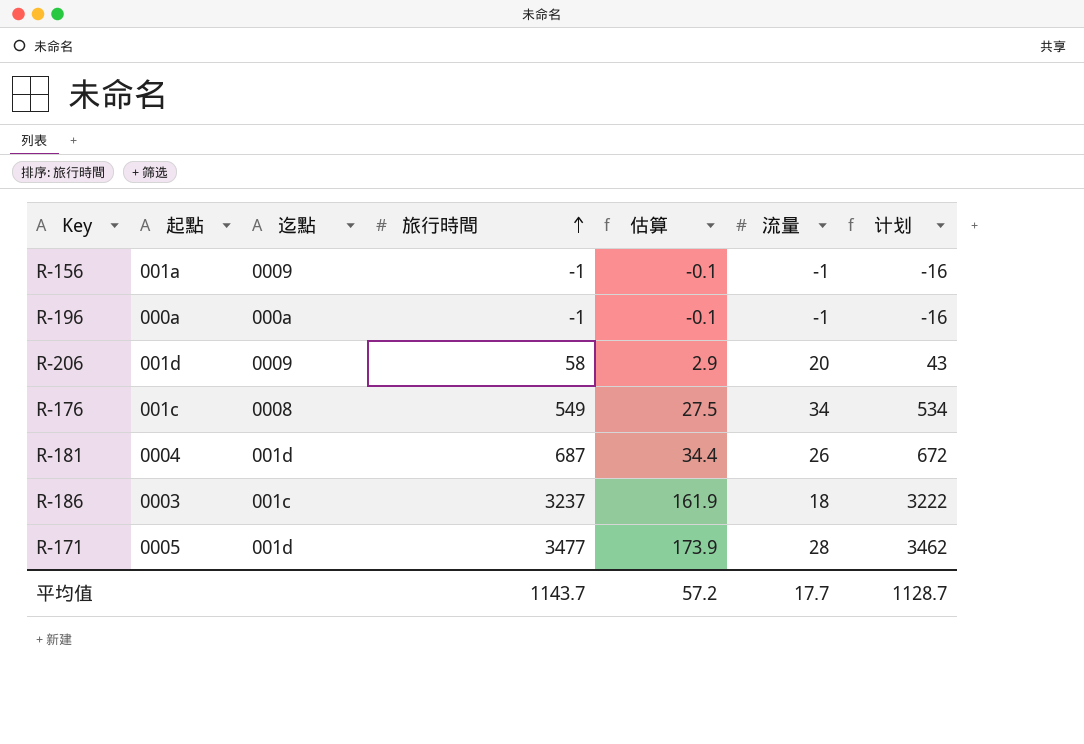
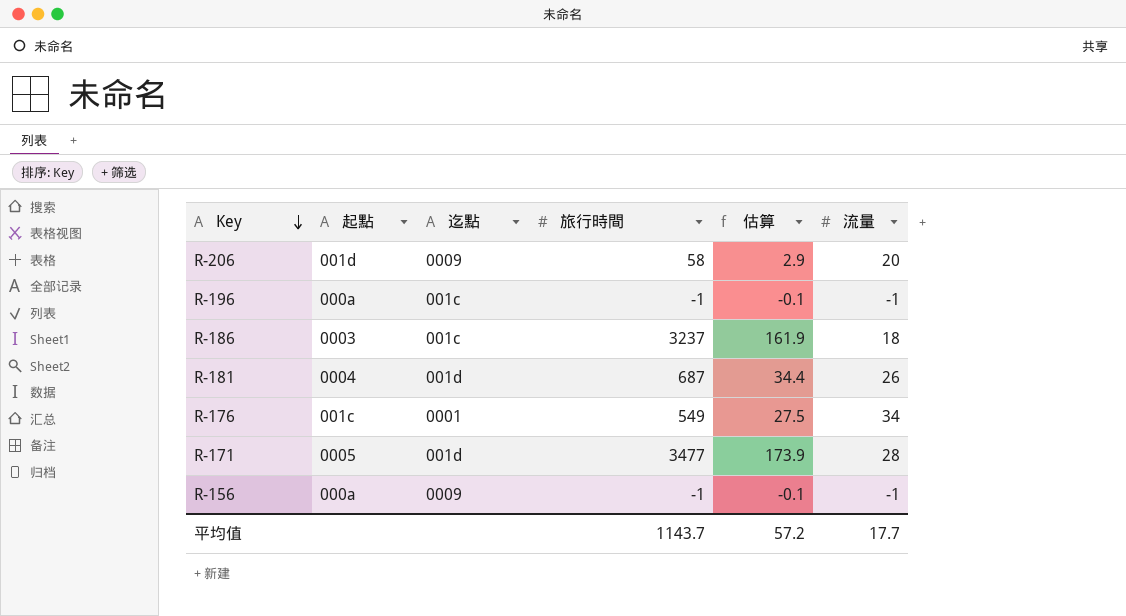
row order: 旅行時間 ascending -> Key descending
column 计划 | formula: [旅行時間] - 15 -> none
R-196 | 迄點: 000a -> 001c
R-176 | 迄點: 0008 -> 0001
R-156 | 起點: 001a -> 000a

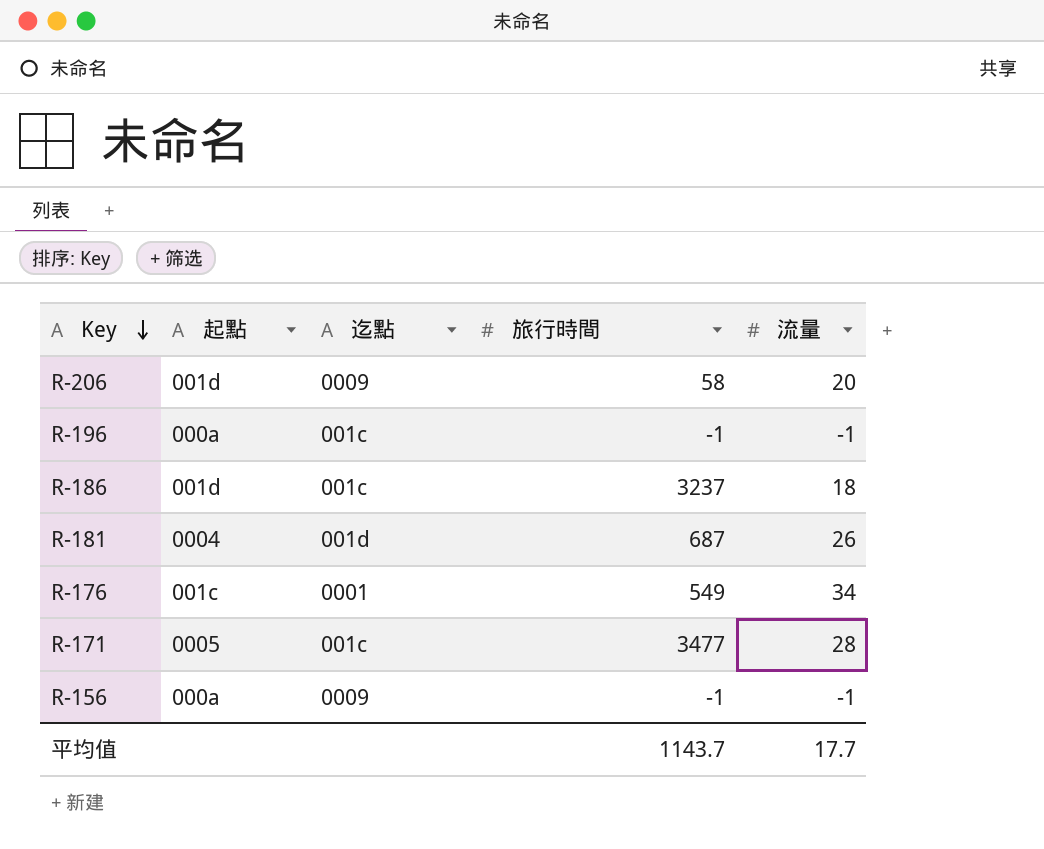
column 估算 | formula: [旅行時間] * 0.05 -> none
R-186 | 起點: 0003 -> 001d
R-171 | 迄點: 001d -> 001c

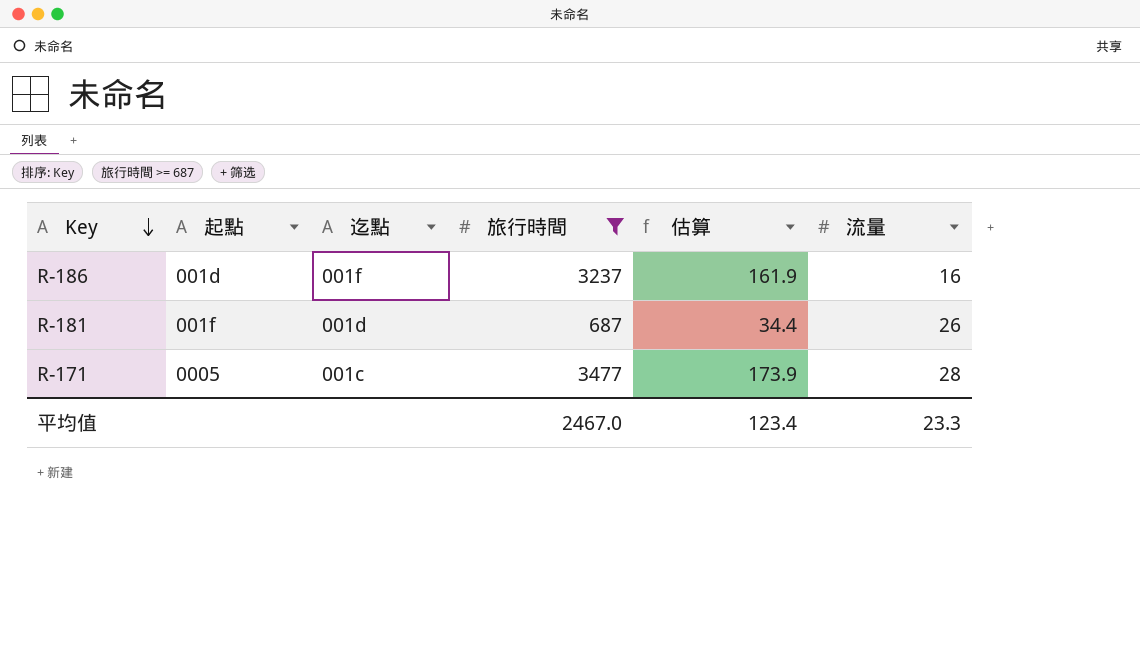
filter: none -> 旅行時間 >= 687
column 估算 | formula: none -> [旅行時間] * 0.05
R-186 | 迄點: 001c -> 001f
R-186 | 流量: 18 -> 16
R-181 | 起點: 0004 -> 001f
平均值 | 旅行時間: 1143.7 -> 2467.0
平均值 | 流量: 17.7 -> 23.3

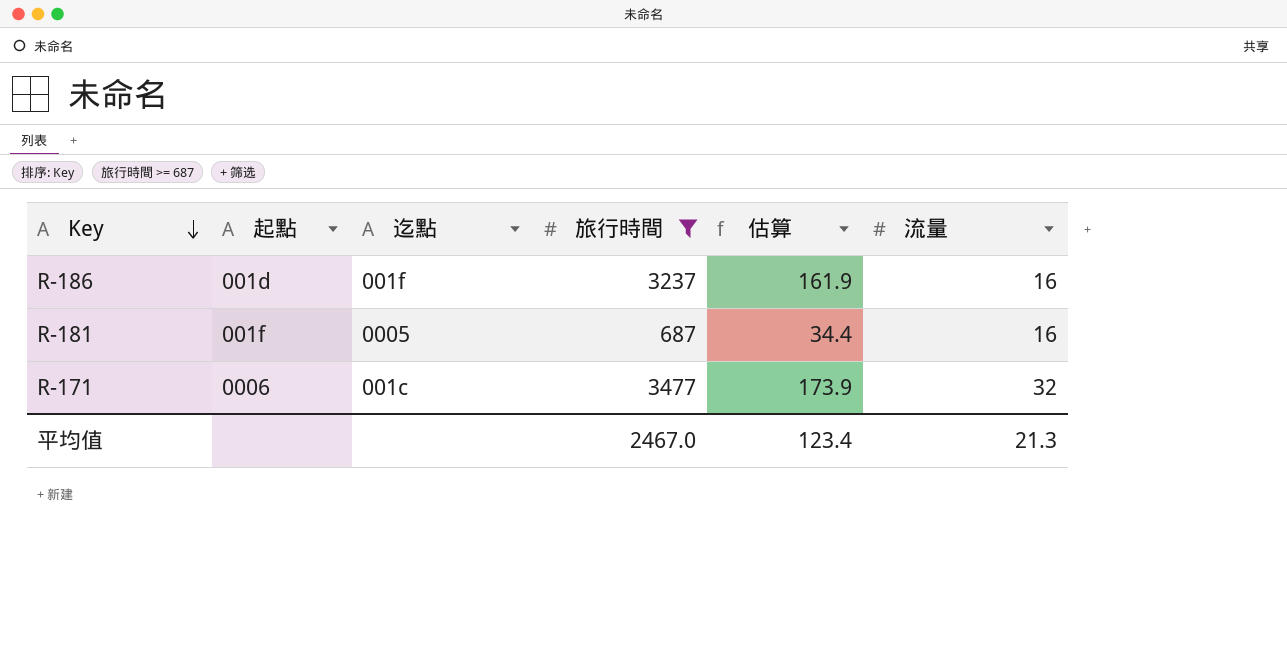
R-181 | 迄點: 001d -> 0005
R-181 | 流量: 26 -> 16
R-171 | 起點: 0005 -> 0006
R-171 | 流量: 28 -> 32
平均值 | 流量: 23.3 -> 21.3

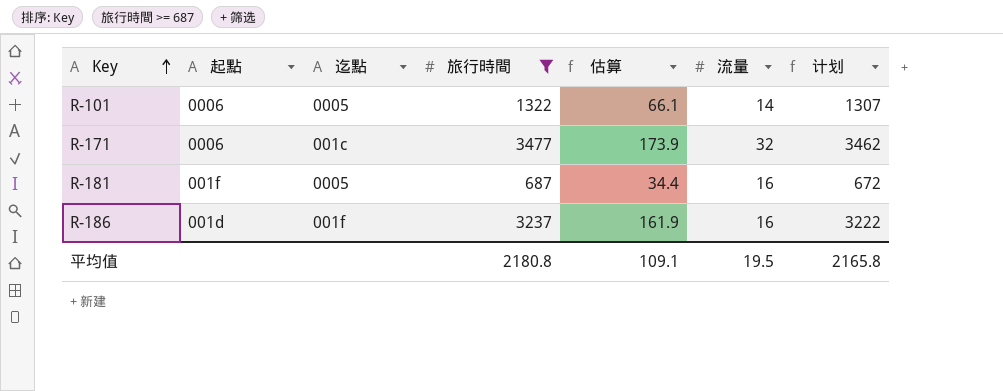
row order: Key descending -> Key ascending
column 计划 | formula: none -> [旅行時間] - 15
row R-101: none -> 0006 | 0005 | 1322 | 66.1 | 14 | 1307
平均值 | 旅行時間: 2467.0 -> 2180.8
平均值 | 估算: 123.4 -> 109.1
平均值 | 流量: 21.3 -> 19.5

